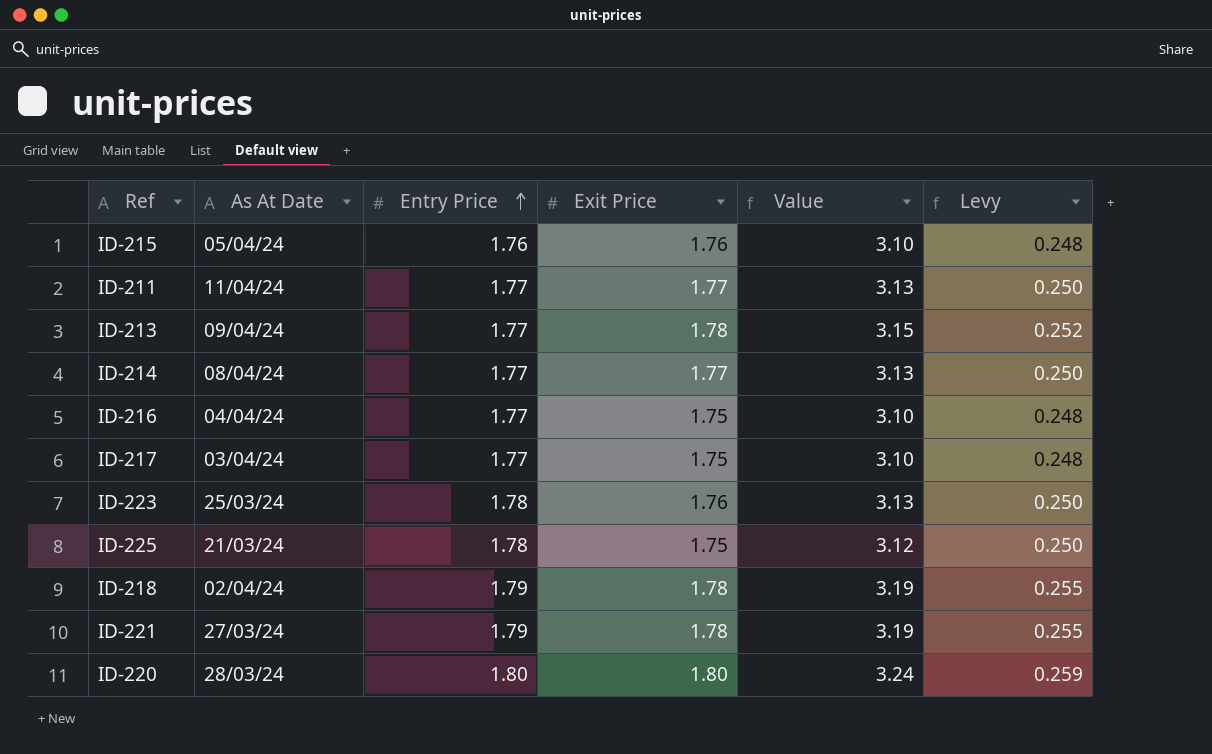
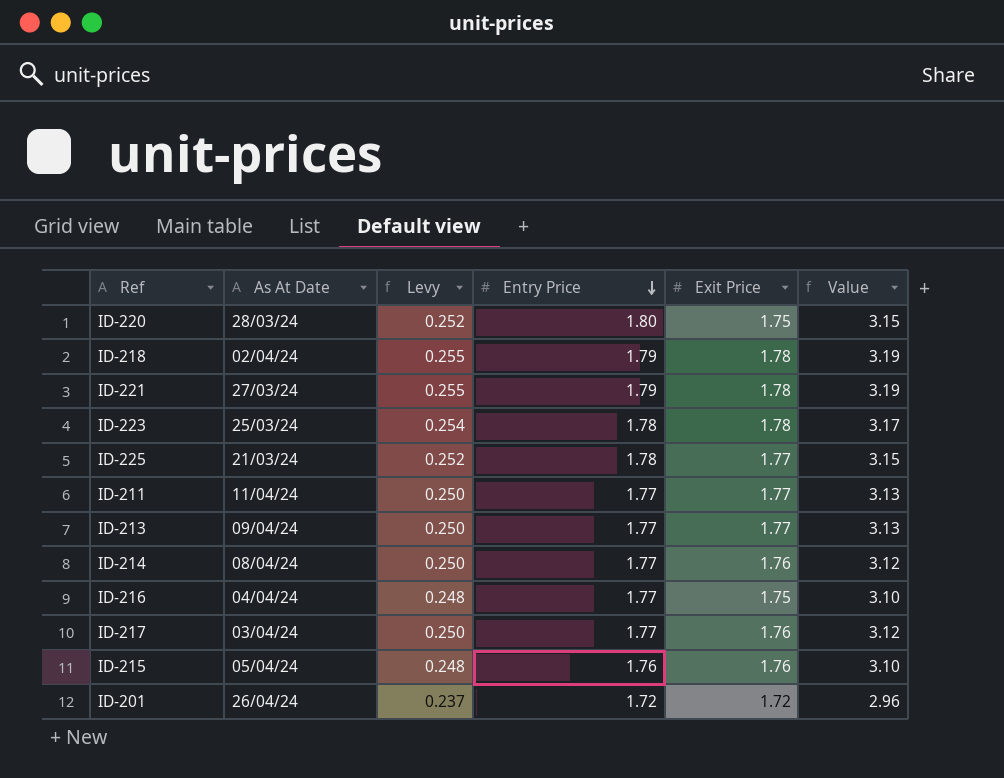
row order: Entry Price ascending -> Entry Price descending
column Levy | position: 6 -> 3
ID-220 | Levy: 0.259 -> 0.252
ID-220 | Exit Price: 1.80 -> 1.75
ID-220 | Value: 3.24 -> 3.15
ID-223 | Levy: 0.250 -> 0.254
ID-223 | Exit Price: 1.76 -> 1.78
ID-223 | Value: 3.13 -> 3.17
ID-225 | Levy: 0.250 -> 0.252
ID-225 | Exit Price: 1.75 -> 1.77
ID-225 | Value: 3.12 -> 3.15
ID-213 | Levy: 0.252 -> 0.250
ID-213 | Exit Price: 1.78 -> 1.77
ID-213 | Value: 3.15 -> 3.13
ID-214 | Exit Price: 1.77 -> 1.76
ID-214 | Value: 3.13 -> 3.12
ID-217 | Levy: 0.248 -> 0.250
ID-217 | Exit Price: 1.75 -> 1.76
ID-217 | Value: 3.10 -> 3.12
row ID-201: none -> 26/04/24 | 0.237 | 1.72 | 1.72 | 2.96

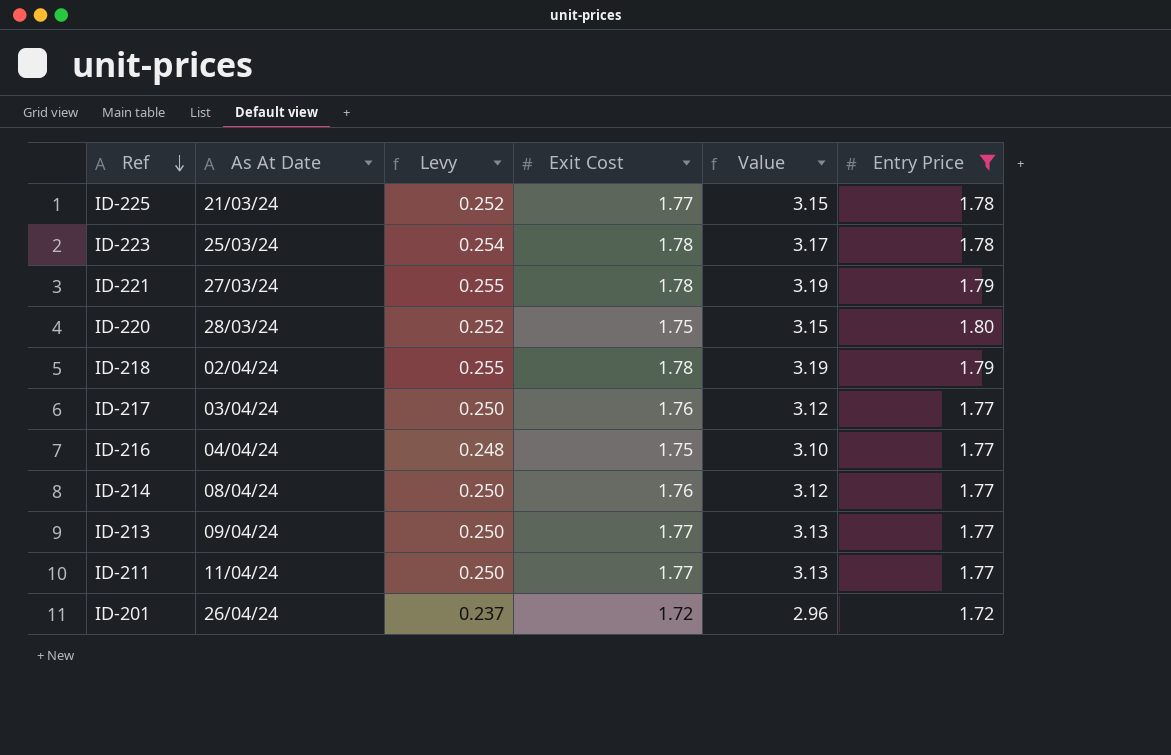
filter: none -> Entry Price != 1.76
row order: Entry Price descending -> Ref descending
column name: Exit Price -> Exit Cost
column Entry Price | position: 4 -> 6

